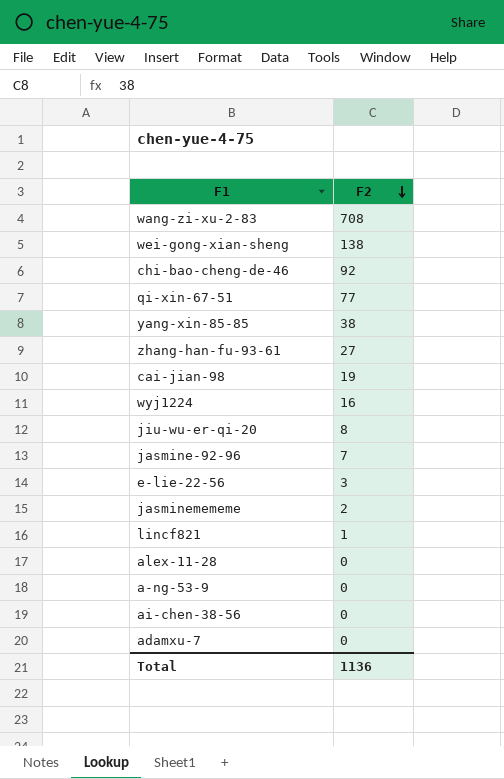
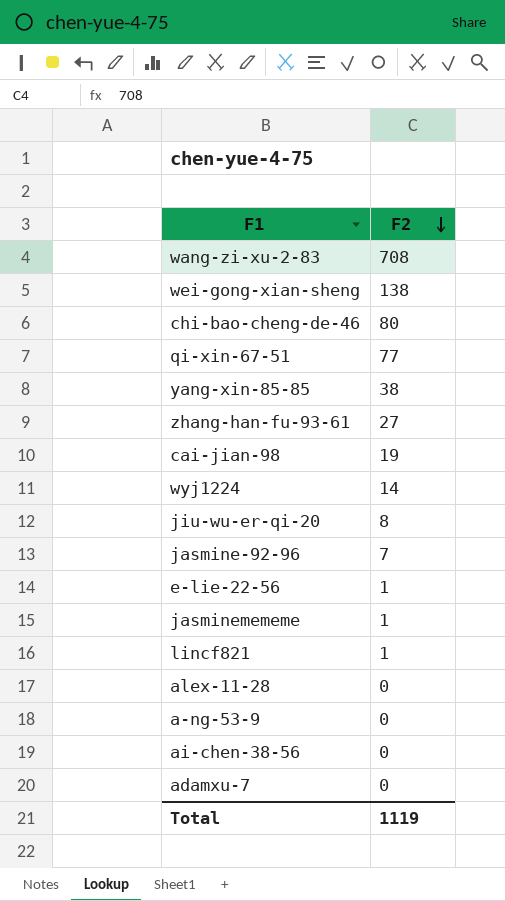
chi-bao-cheng-de-46 | F2: 92 -> 80
wyj1224 | F2: 16 -> 14
e-lie-22-56 | F2: 3 -> 1
jasminemememe | F2: 2 -> 1
Total | F2: 1136 -> 1119

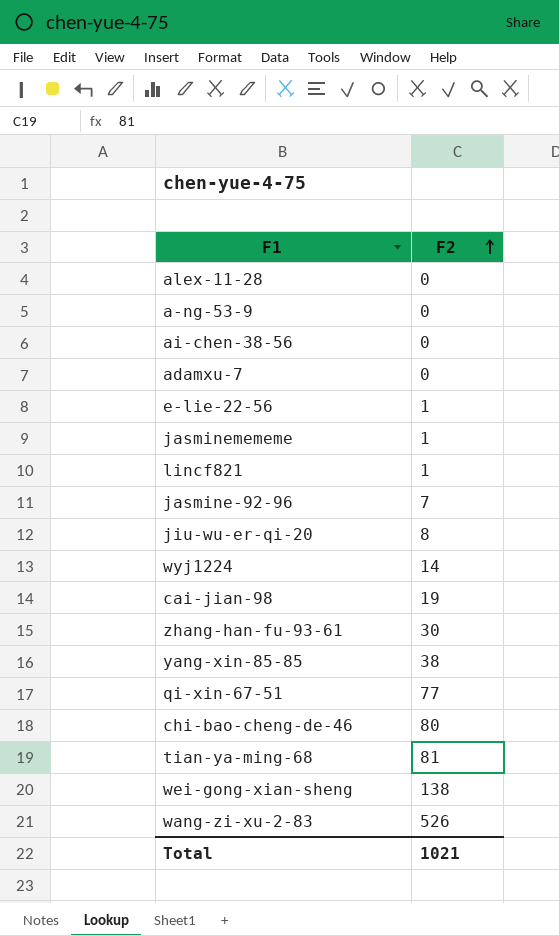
row order: F2 descending -> F2 ascending
zhang-han-fu-93-61 | F2: 27 -> 30
row tian-ya-ming-68: none -> 81
wang-zi-xu-2-83 | F2: 708 -> 526
Total | F2: 1119 -> 1021

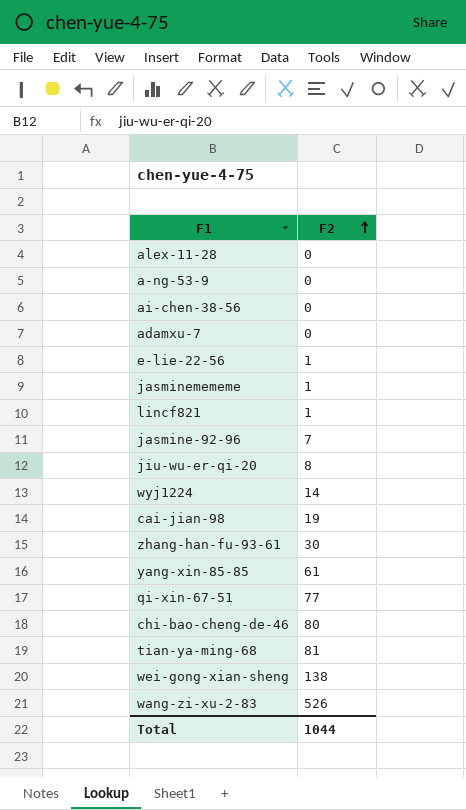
yang-xin-85-85 | F2: 38 -> 61
Total | F2: 1021 -> 1044

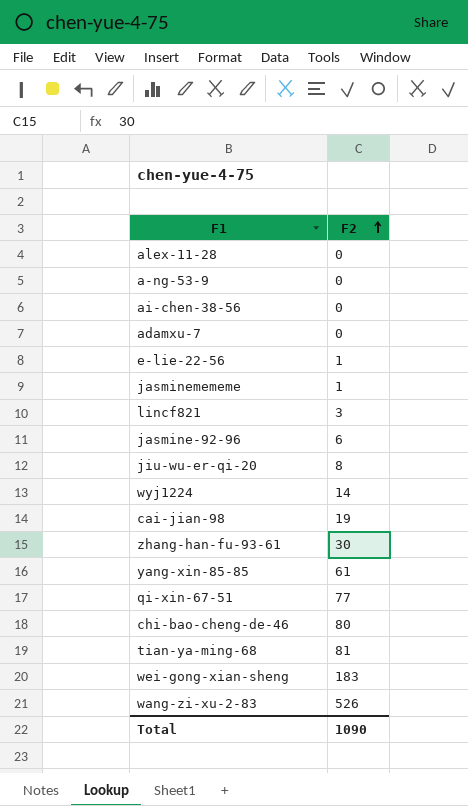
lincf821 | F2: 1 -> 3
jasmine-92-96 | F2: 7 -> 6
wei-gong-xian-sheng | F2: 138 -> 183
Total | F2: 1044 -> 1090

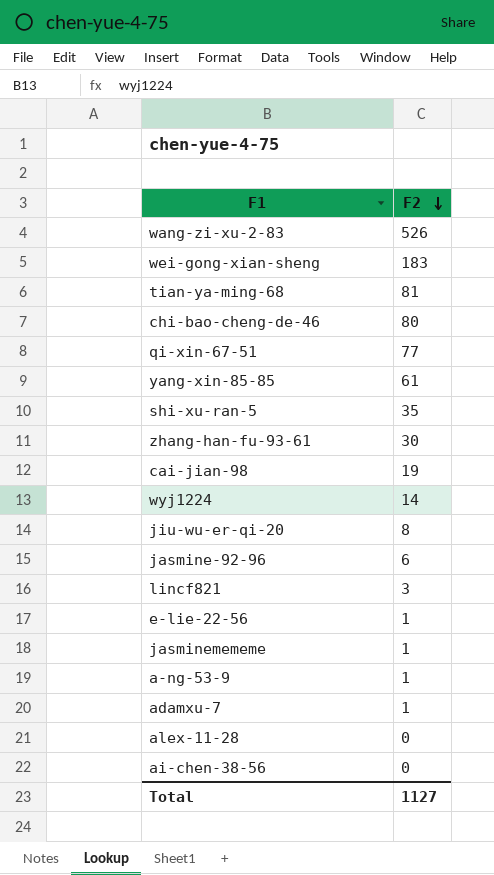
row order: F2 ascending -> F2 descending
row shi-xu-ran-5: none -> 35
a-ng-53-9 | F2: 0 -> 1
adamxu-7 | F2: 0 -> 1
Total | F2: 1090 -> 1127

